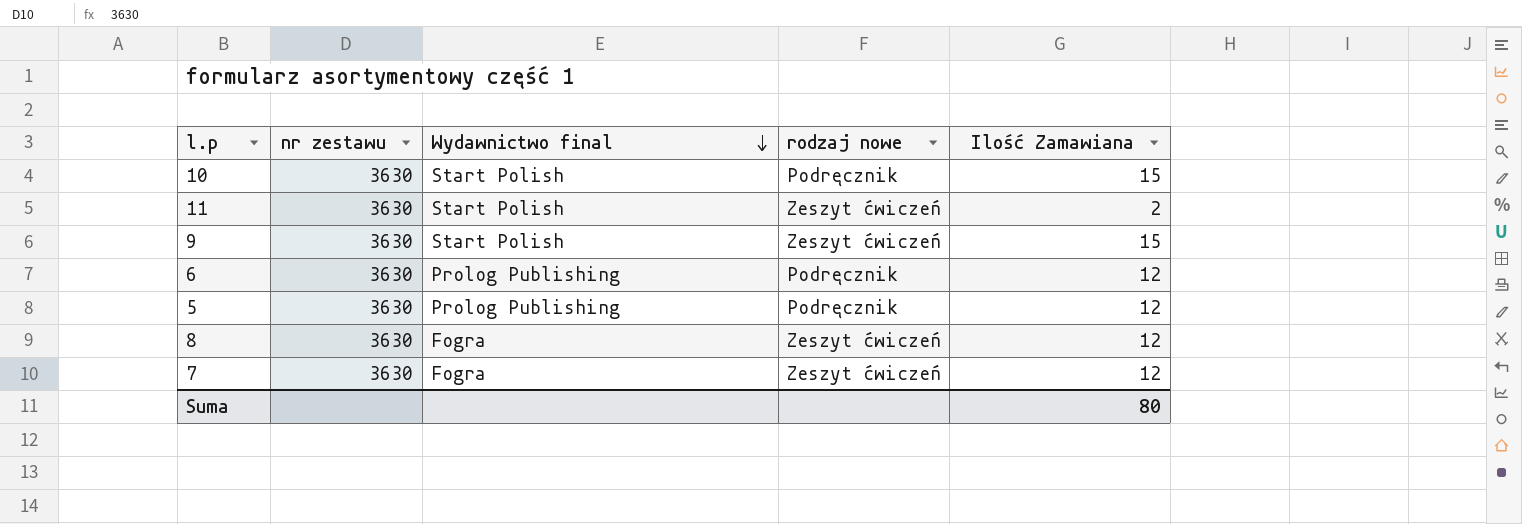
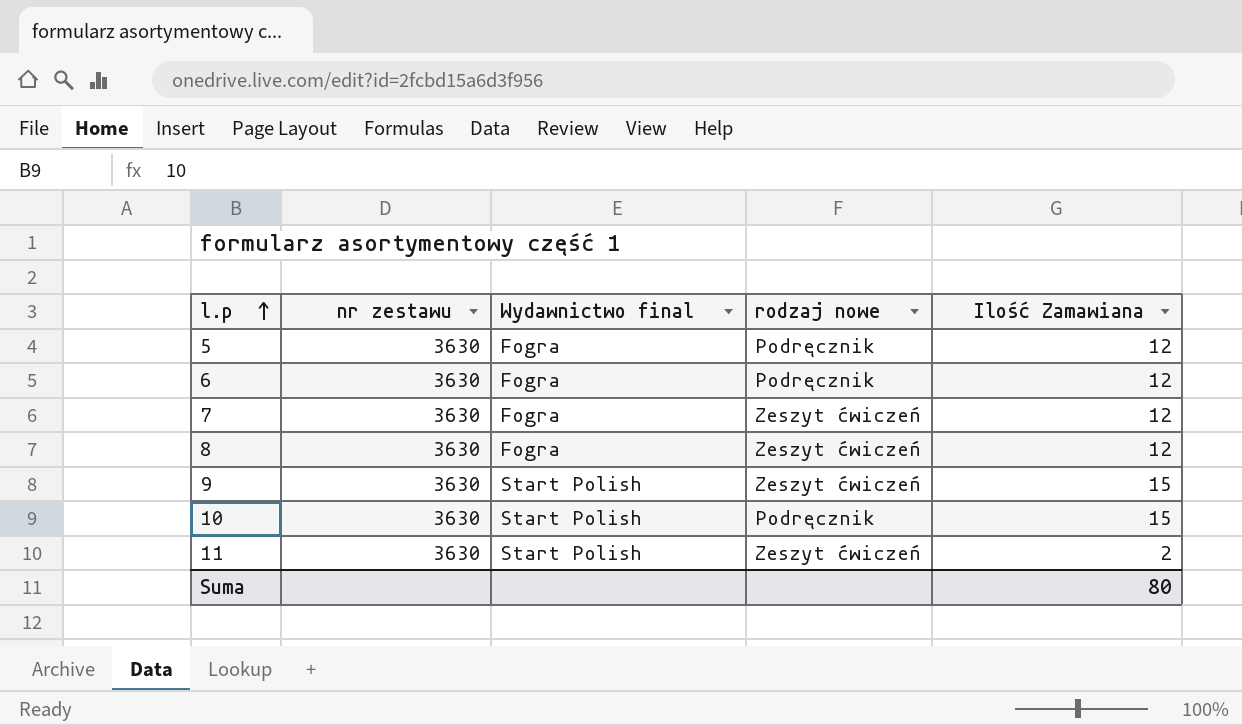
row order: Wydawnictwo final descending -> l.p ascending
5 | Wydawnictwo final: Prolog Publishing -> Fogra
6 | Wydawnictwo final: Prolog Publishing -> Fogra

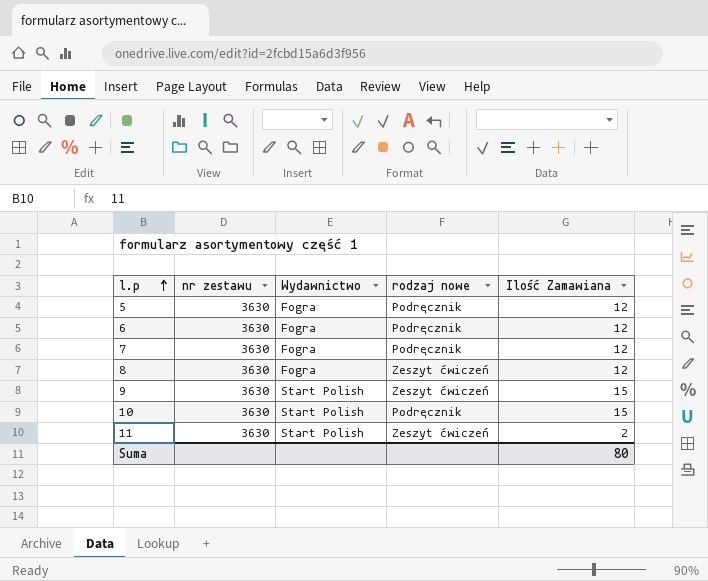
column name: Wydawnictwo final -> Wydawnictwo
7 | rodzaj nowe: Zeszyt ćwiczeń -> Podręcznik

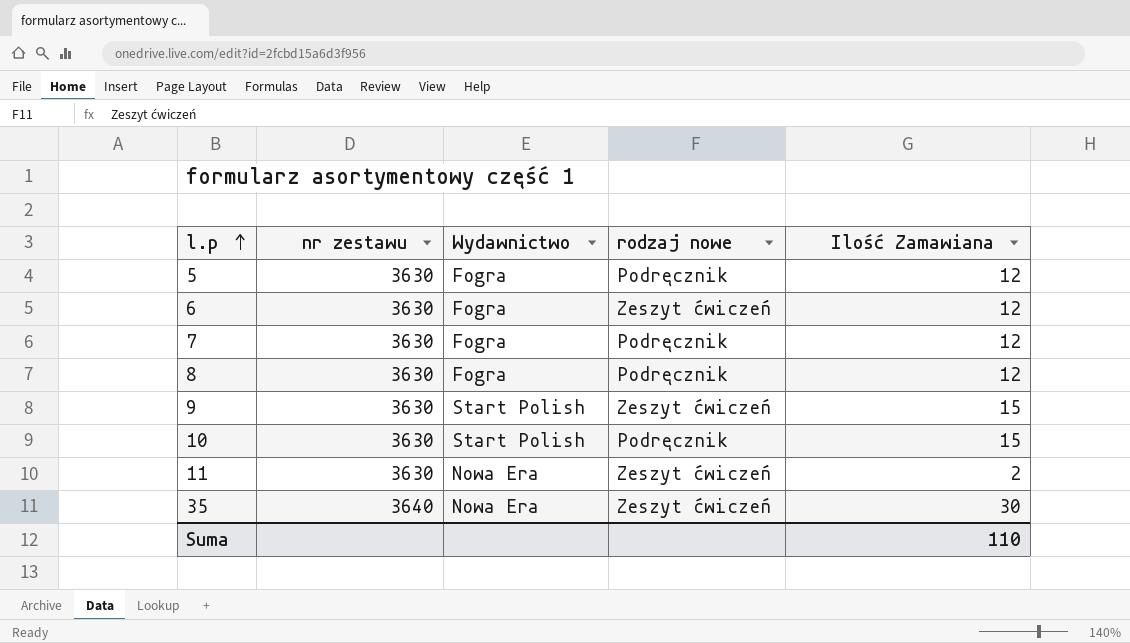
6 | rodzaj nowe: Podręcznik -> Zeszyt ćwiczeń
8 | rodzaj nowe: Zeszyt ćwiczeń -> Podręcznik
11 | Wydawnictwo: Start Polish -> Nowa Era
row 35: none -> 3640 | Nowa Era | Zeszyt ćwiczeń | 30
Suma | Ilość Zamawiana: 80 -> 110

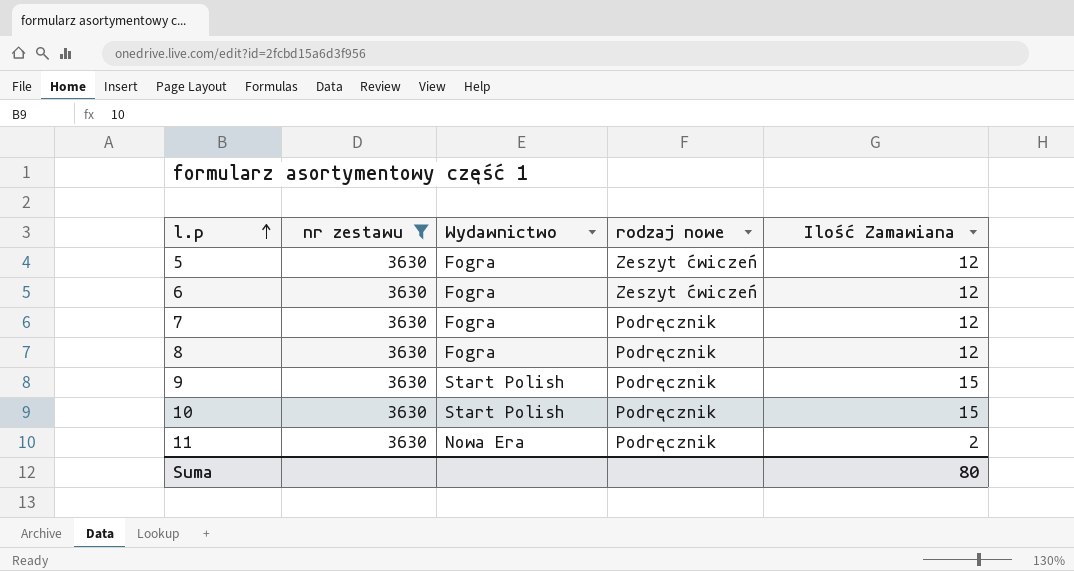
filter: none -> nr zestawu = 3630
5 | rodzaj nowe: Podręcznik -> Zeszyt ćwiczeń
9 | rodzaj nowe: Zeszyt ćwiczeń -> Podręcznik
11 | rodzaj nowe: Zeszyt ćwiczeń -> Podręcznik
Suma | Ilość Zamawiana: 110 -> 80

